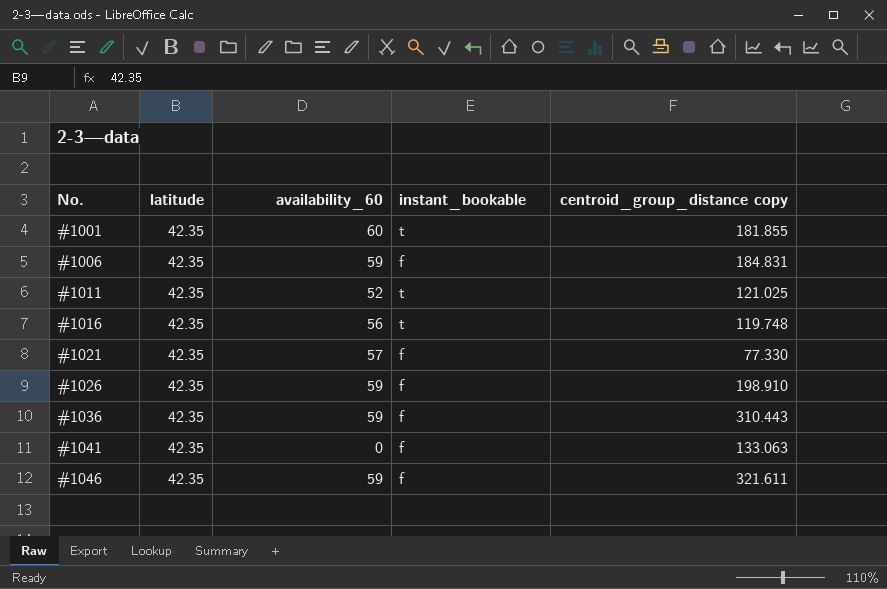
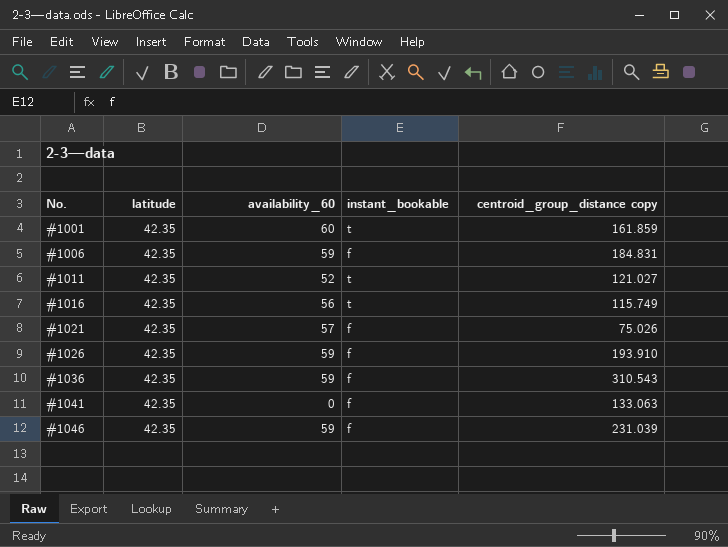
#1001 | centroid_group_distance copy: 181.855 -> 161.859
#1011 | centroid_group_distance copy: 121.025 -> 121.027
#1016 | centroid_group_distance copy: 119.748 -> 115.749
#1021 | centroid_group_distance copy: 77.330 -> 75.026
#1026 | centroid_group_distance copy: 198.910 -> 193.910
#1036 | centroid_group_distance copy: 310.443 -> 310.543
#1046 | centroid_group_distance copy: 321.611 -> 231.039

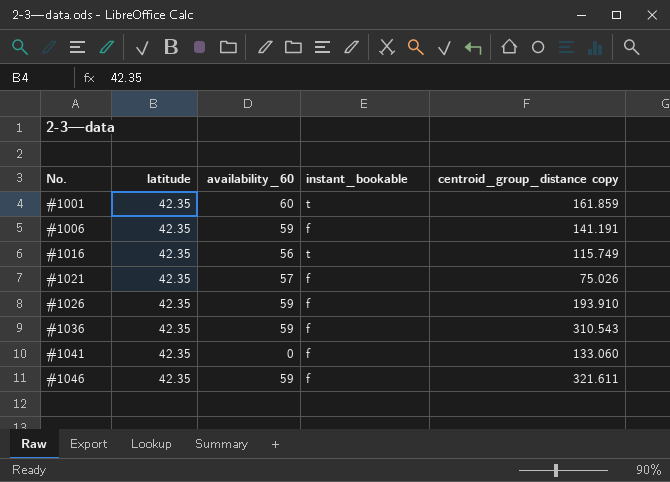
row #1011: 42.35 | 52 | t | 121.027 -> none
#1006 | centroid_group_distance copy: 184.831 -> 141.191
#1041 | centroid_group_distance copy: 133.063 -> 133.060
#1046 | centroid_group_distance copy: 231.039 -> 321.611

